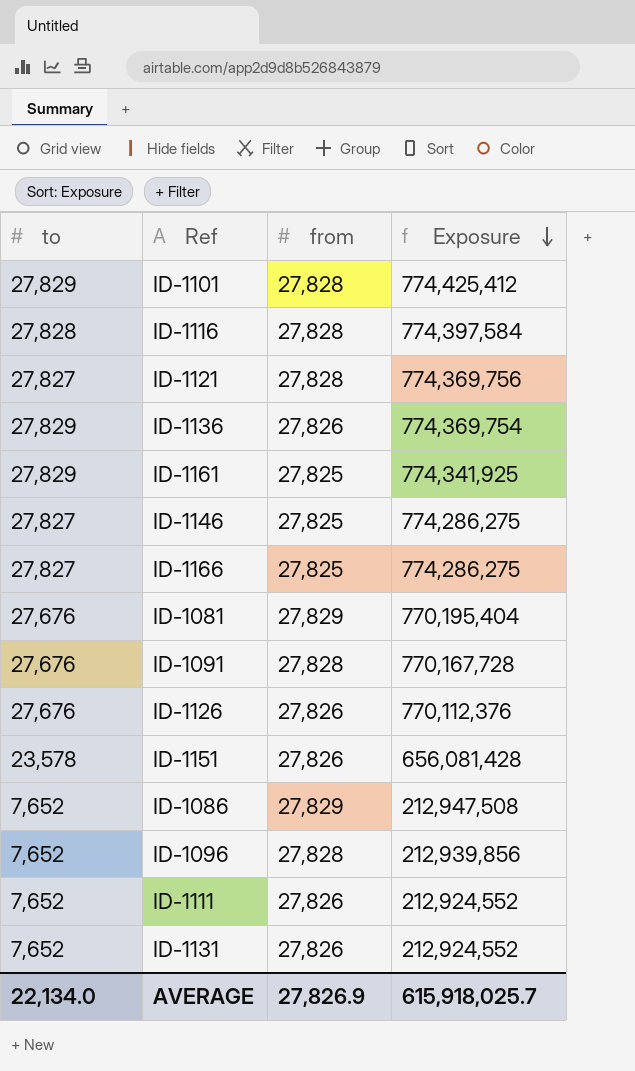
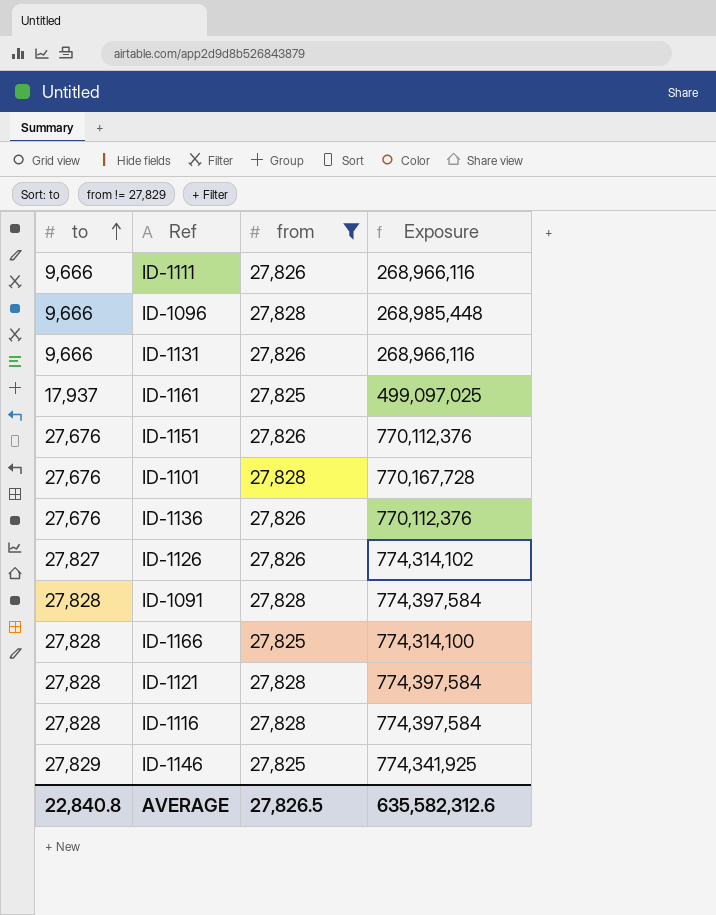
filter: none -> from != 27,829
row order: Exposure descending -> to ascending
ID-1111 | to: 7,652 -> 9,666
ID-1111 | Exposure: 212,924,552 -> 268,966,116
ID-1096 | to: 7,652 -> 9,666
ID-1096 | Exposure: 212,939,856 -> 268,985,448
ID-1131 | to: 7,652 -> 9,666
ID-1131 | Exposure: 212,924,552 -> 268,966,116
ID-1161 | to: 27,829 -> 17,937
ID-1161 | Exposure: 774,341,925 -> 499,097,025
ID-1151 | to: 23,578 -> 27,676
ID-1151 | Exposure: 656,081,428 -> 770,112,376
ID-1101 | to: 27,829 -> 27,676
ID-1101 | Exposure: 774,425,412 -> 770,167,728
ID-1136 | to: 27,829 -> 27,676
ID-1136 | Exposure: 774,369,754 -> 770,112,376
ID-1126 | to: 27,676 -> 27,827
ID-1126 | Exposure: 770,112,376 -> 774,314,102
ID-1091 | to: 27,676 -> 27,828
ID-1091 | Exposure: 770,167,728 -> 774,397,584
ID-1166 | to: 27,827 -> 27,828
ID-1166 | Exposure: 774,286,275 -> 774,314,100
ID-1121 | to: 27,827 -> 27,828
ID-1121 | Exposure: 774,369,756 -> 774,397,584
ID-1146 | to: 27,827 -> 27,829
ID-1146 | Exposure: 774,286,275 -> 774,341,925
AVERAGE | to: 22,134.0 -> 22,840.8
AVERAGE | from: 27,826.9 -> 27,826.5
AVERAGE | Exposure: 615,918,025.7 -> 635,582,312.6

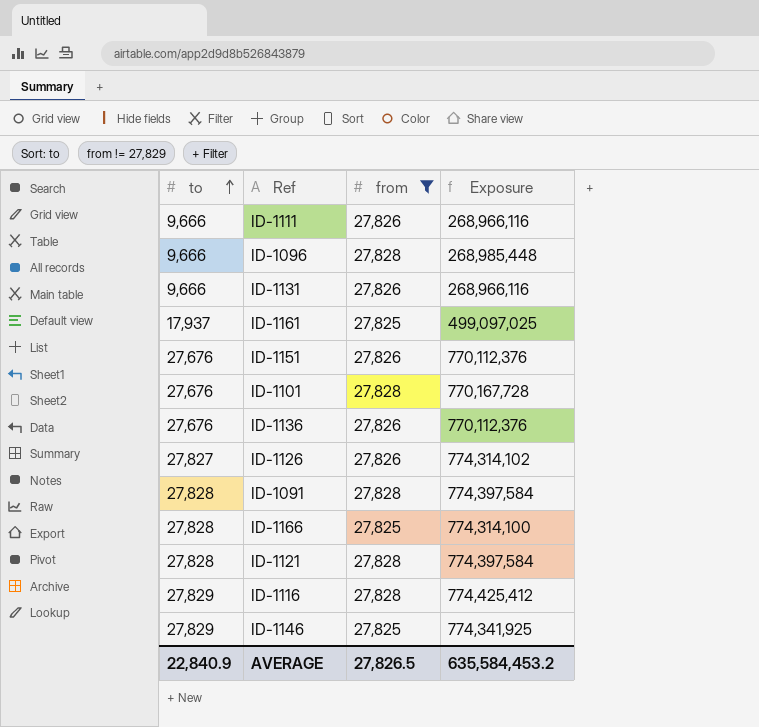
ID-1116 | to: 27,828 -> 27,829
ID-1116 | Exposure: 774,397,584 -> 774,425,412
AVERAGE | to: 22,840.8 -> 22,840.9
AVERAGE | Exposure: 635,582,312.6 -> 635,584,453.2

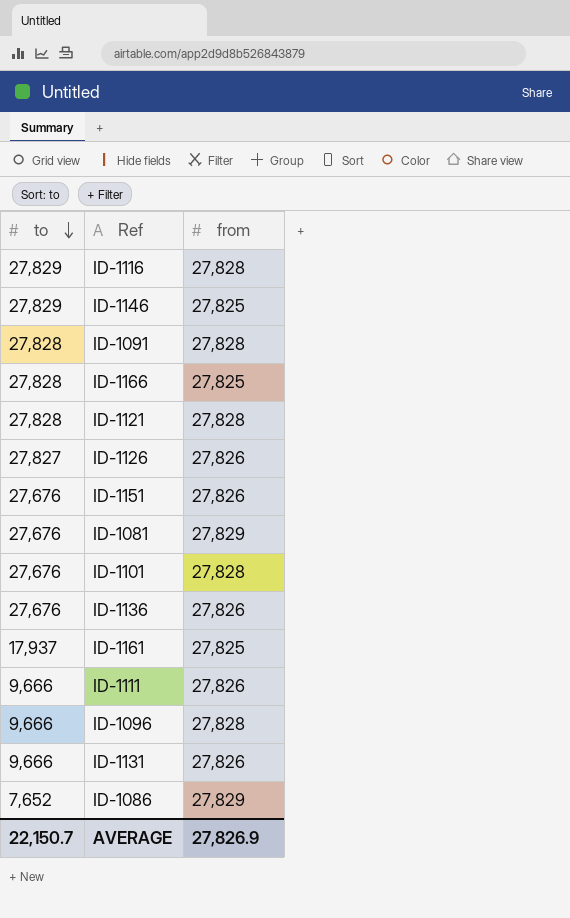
filter: from != 27,829 -> none
row order: to ascending -> to descending
column Exposure | formula: [to] * [from] -> none
AVERAGE | to: 22,840.9 -> 22,150.7
AVERAGE | from: 27,826.5 -> 27,826.9

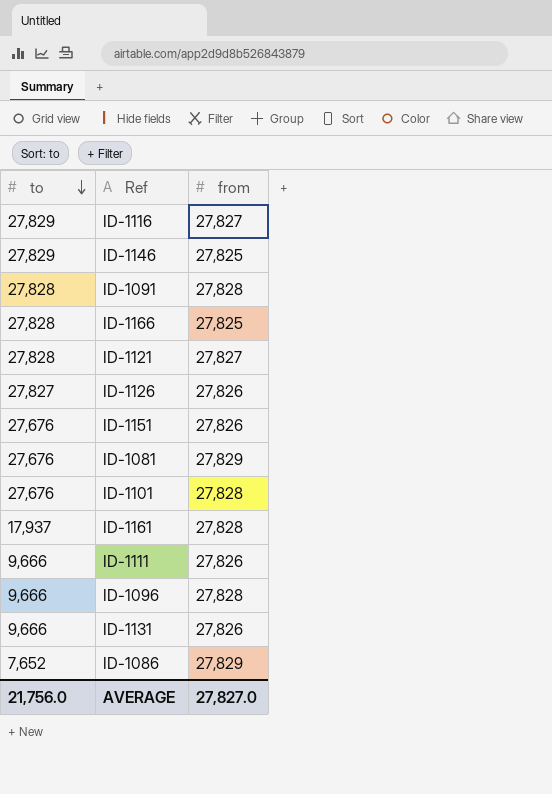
row ID-1136: 27,676 | 27,826 -> none
ID-1116 | from: 27,828 -> 27,827
ID-1121 | from: 27,828 -> 27,827
ID-1161 | from: 27,825 -> 27,828
AVERAGE | to: 22,150.7 -> 21,756.0
AVERAGE | from: 27,826.9 -> 27,827.0

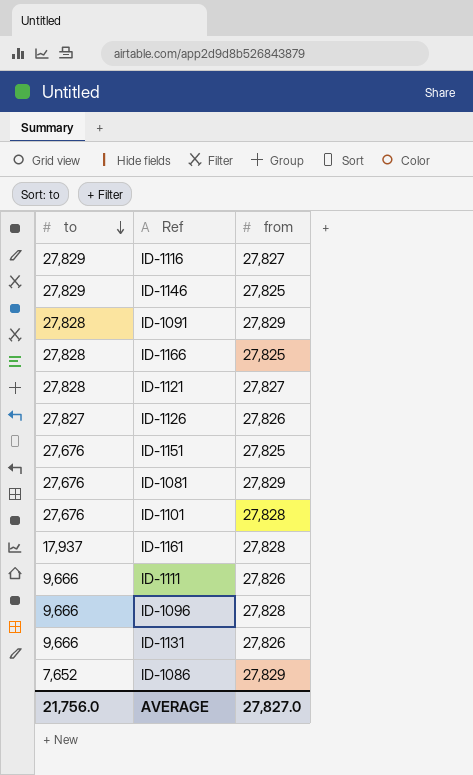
ID-1091 | from: 27,828 -> 27,829
ID-1151 | from: 27,826 -> 27,825

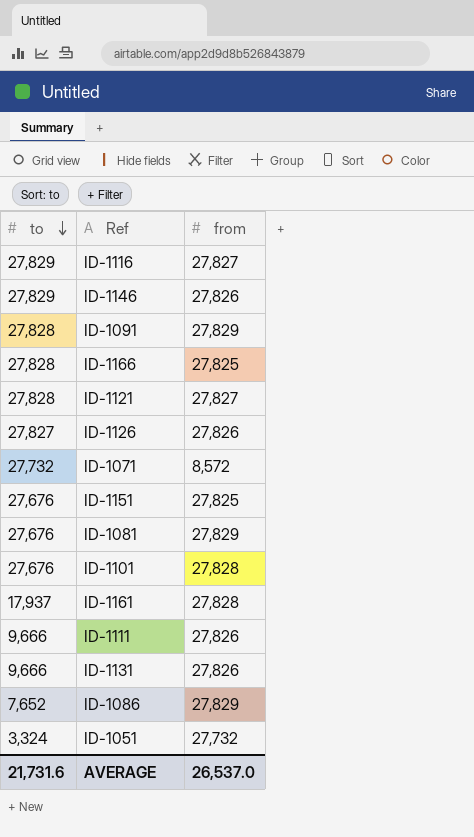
row ID-1096: 9,666 | 27,828 -> none
ID-1146 | from: 27,825 -> 27,826
row ID-1071: none -> 27,732 | 8,572
row ID-1051: none -> 3,324 | 27,732
AVERAGE | to: 21,756.0 -> 21,731.6
AVERAGE | from: 27,827.0 -> 26,537.0

